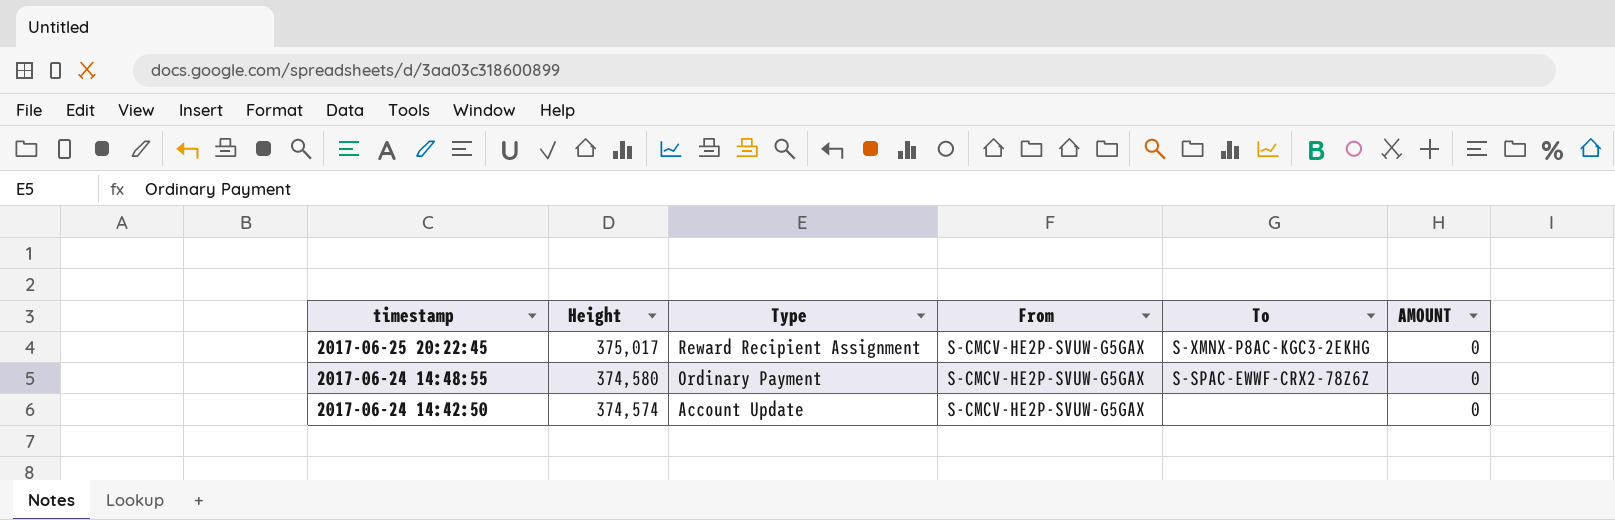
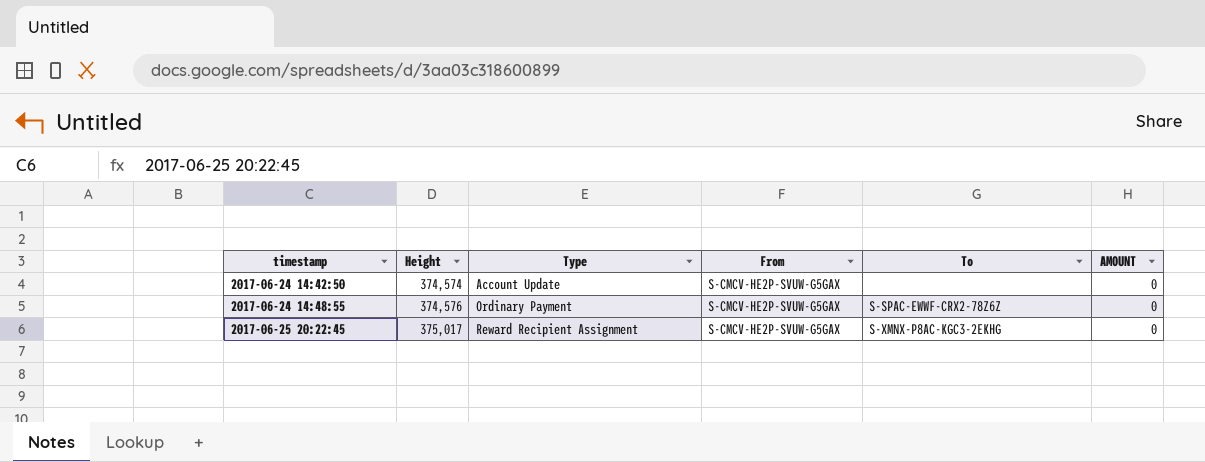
row order: timestamp descending -> timestamp ascending
2017-06-24 14:48:55 | Height: 374,580 -> 374,576

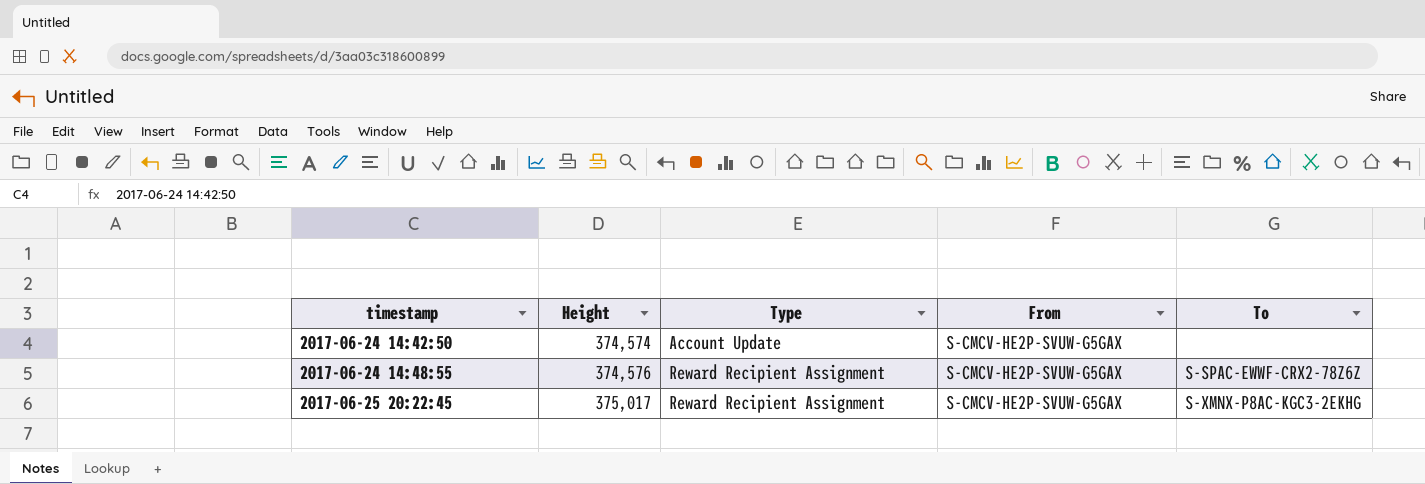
column AMOUNT | position: 6 -> none
2017-06-24 14:48:55 | Type: Ordinary Payment -> Reward Recipient Assignment

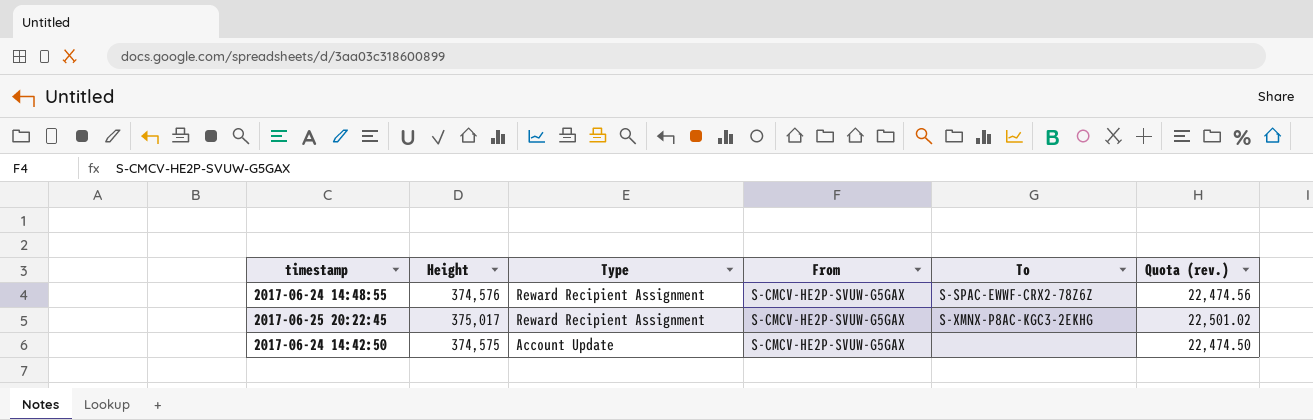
row order: timestamp ascending -> Type descending
column Quota (rev.) | formula: none -> [Height] * 0.06
2017-06-24 14:42:50 | Height: 374,574 -> 374,575

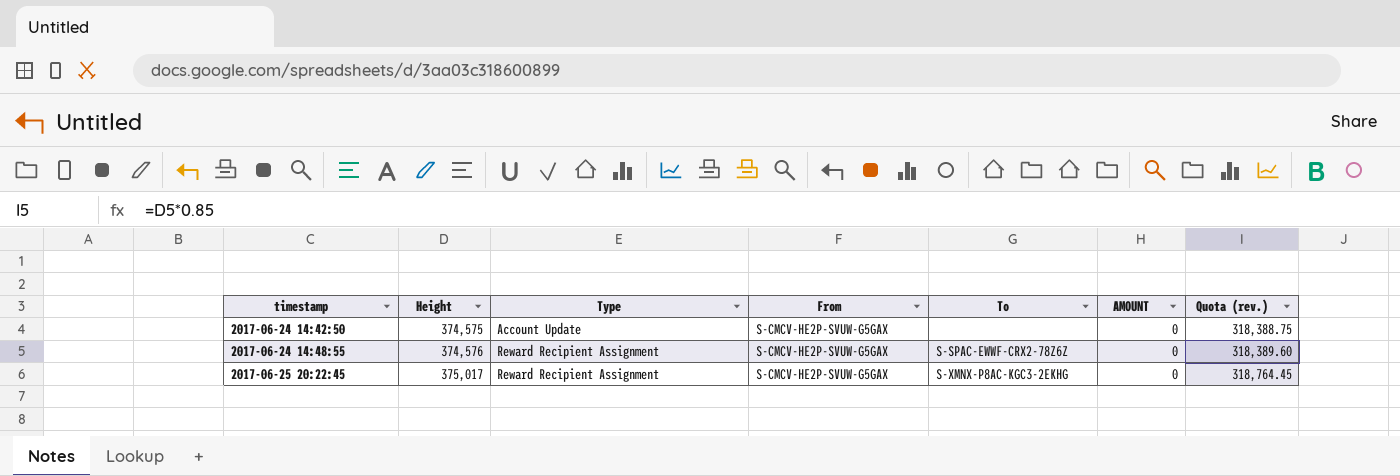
row order: Type descending -> timestamp ascending
column AMOUNT | position: none -> 6
column Quota (rev.) | formula: [Height] * 0.06 -> [Height] * 0.85

